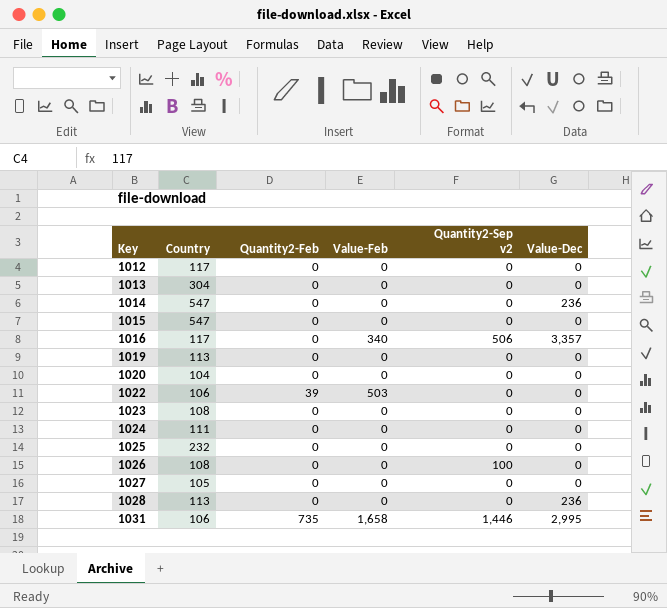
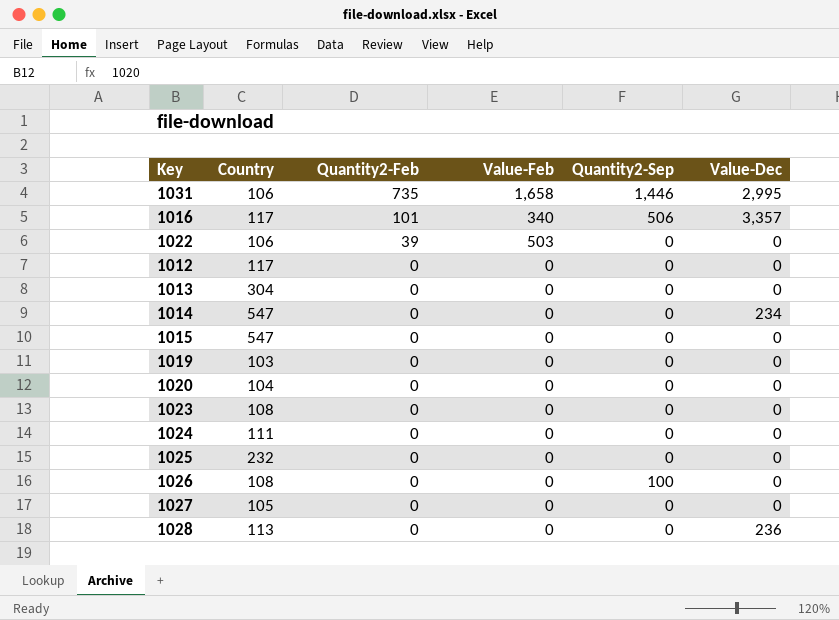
row order: Key ascending -> Quantity2-Feb descending
column name: Quantity2-Sep v2 -> Quantity2-Sep
1016 | Quantity2-Feb: 0 -> 101
1014 | Value-Dec: 236 -> 234
1019 | Country: 113 -> 103

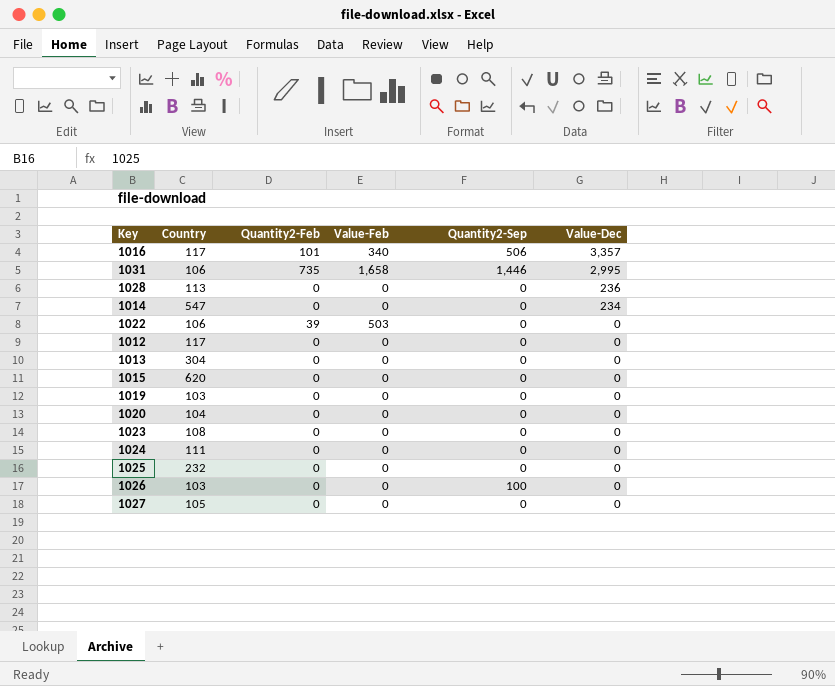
row order: Quantity2-Feb descending -> Value-Dec descending
1015 | Country: 547 -> 620
1026 | Country: 108 -> 103

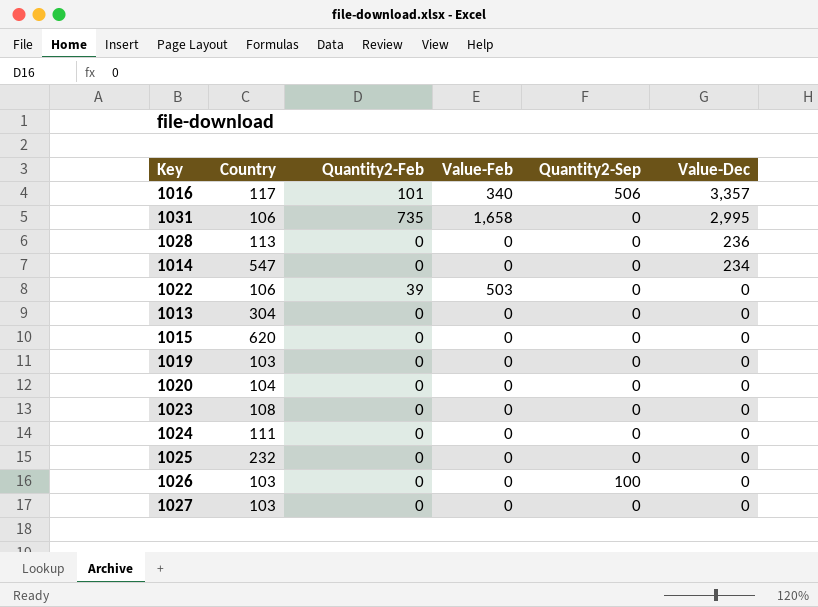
row 1012: 117 | 0 | 0 | 0 | 0 -> none
1031 | Quantity2-Sep: 1,446 -> 0
1027 | Country: 105 -> 103

